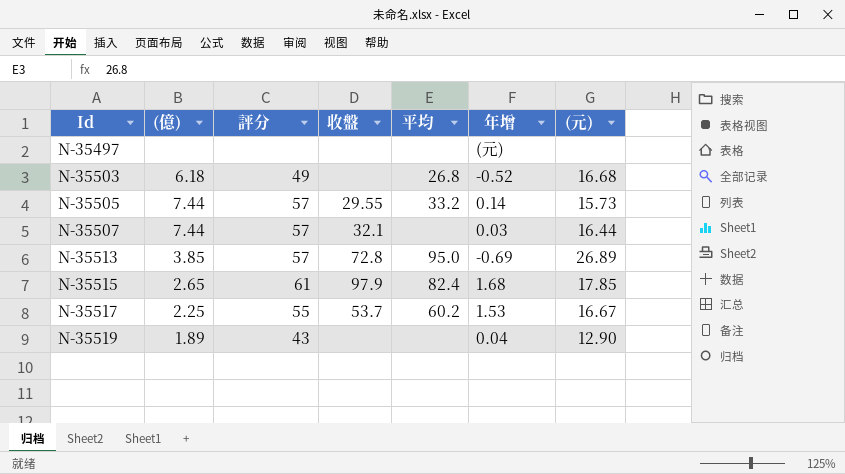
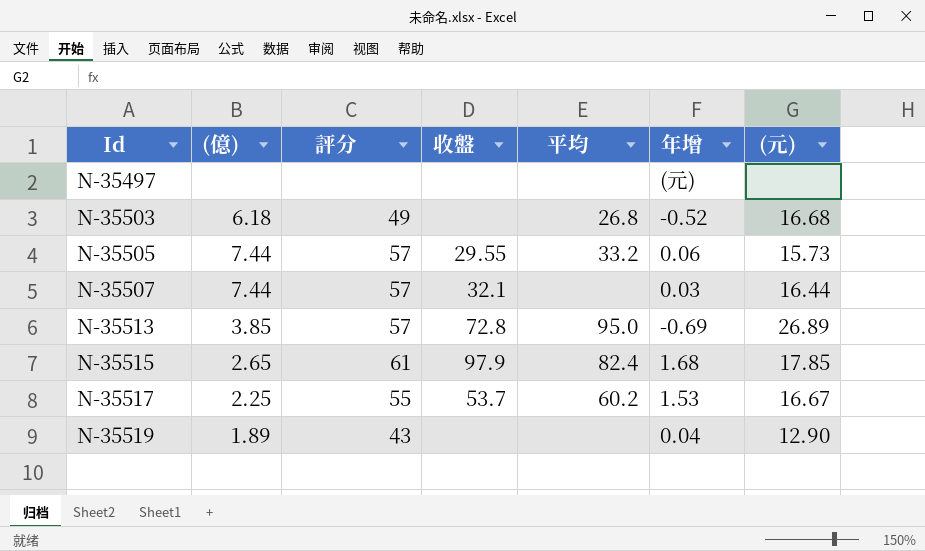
N-35505 | 年增: 0.14 -> 0.06

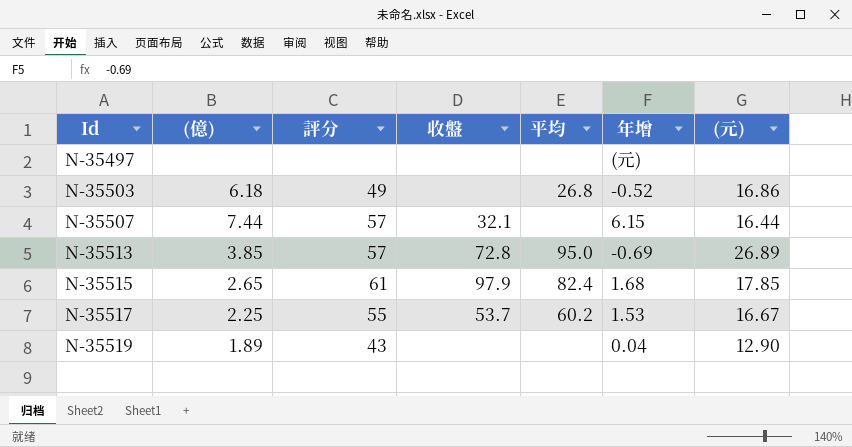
row N-35505: 7.44 | 57 | 29.55 | 33.2 | 0.06 | 15.73 -> none
N-35503 | (元): 16.68 -> 16.86
N-35507 | 年增: 0.03 -> 6.15

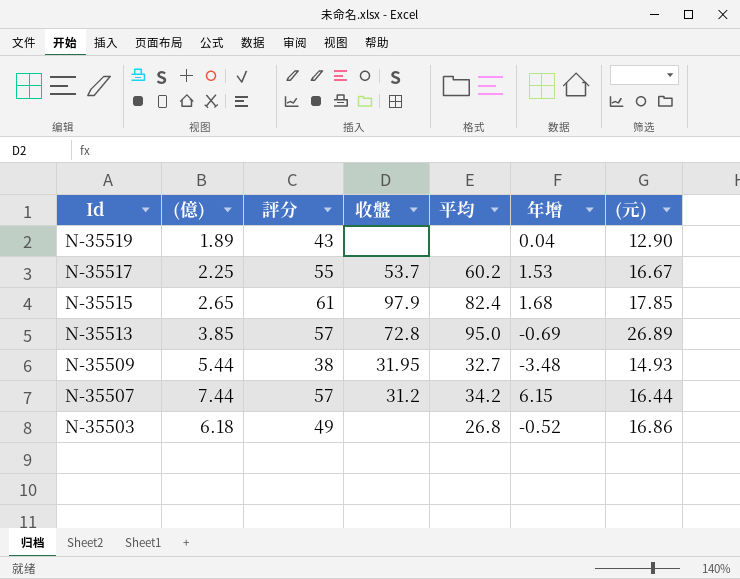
row order: Id ascending -> Id descending
row N-35497: none | none | none | none | (元) | none -> none
row N-35509: none -> 5.44 | 38 | 31.95 | 32.7 | -3.48 | 14.93
N-35507 | 收盤: 32.1 -> 31.2
N-35507 | 平均: none -> 34.2

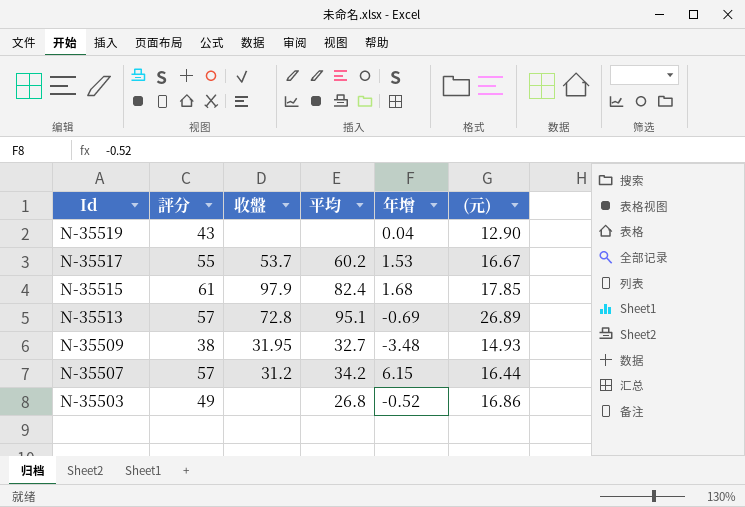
column (億) | position: 2 -> none
N-35513 | 平均: 95.0 -> 95.1

